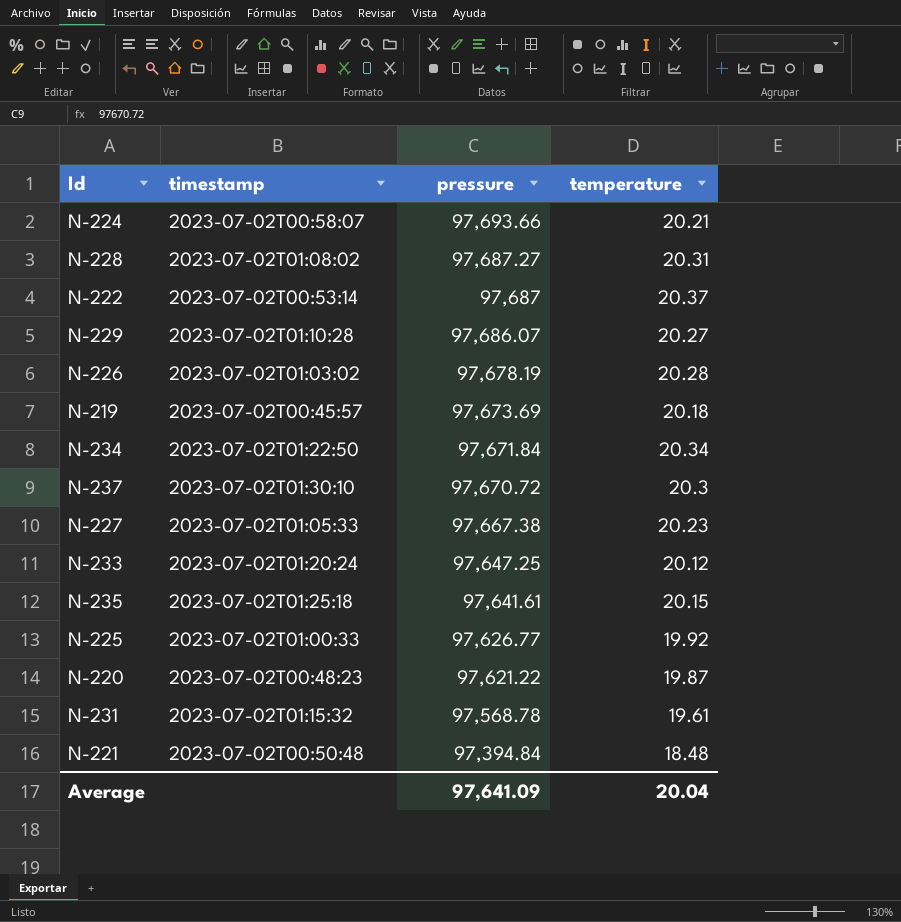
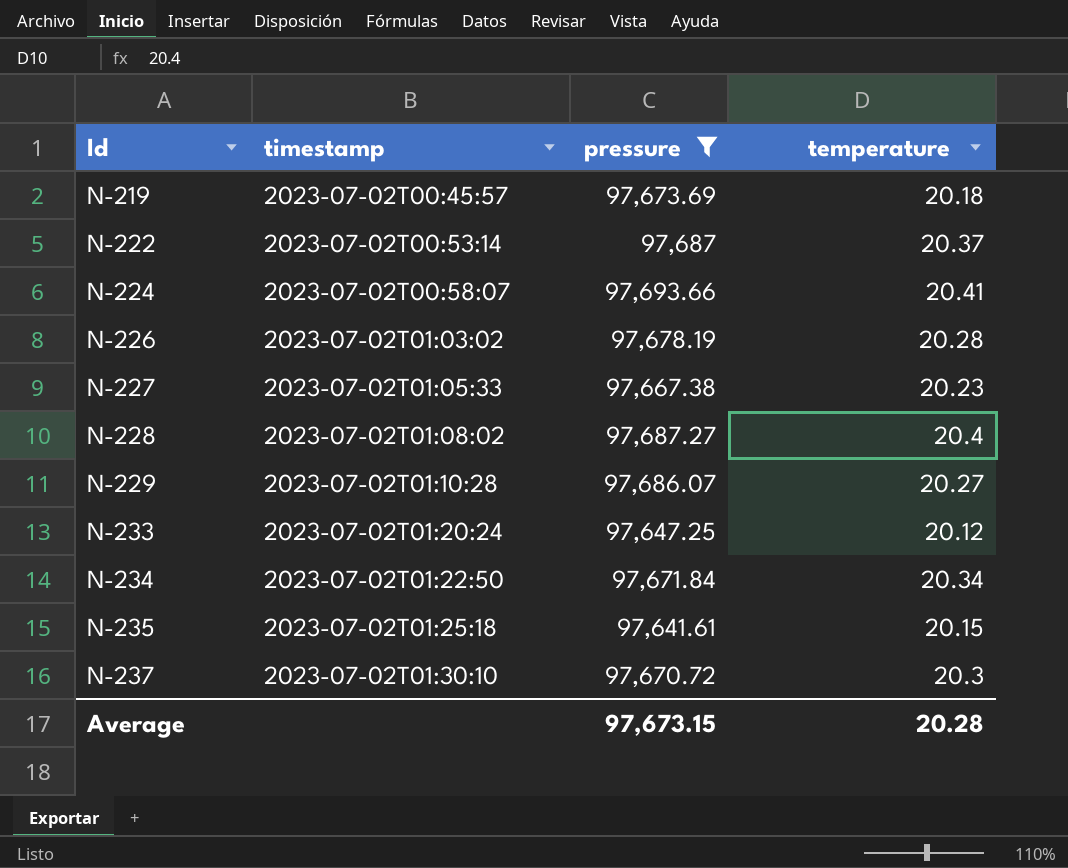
filter: none -> pressure >= 97,641.61
row order: pressure descending -> Id ascending
N-224 | temperature: 20.21 -> 20.41
N-228 | temperature: 20.31 -> 20.4
Average | pressure: 97,641.09 -> 97,673.15
Average | temperature: 20.04 -> 20.28

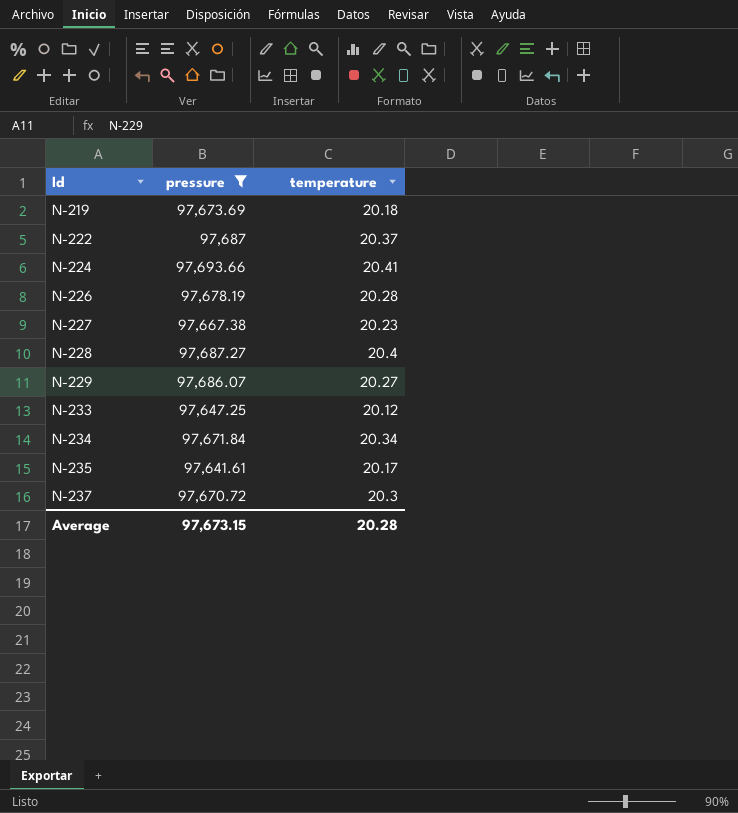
column timestamp | position: 2 -> none
N-235 | temperature: 20.15 -> 20.17

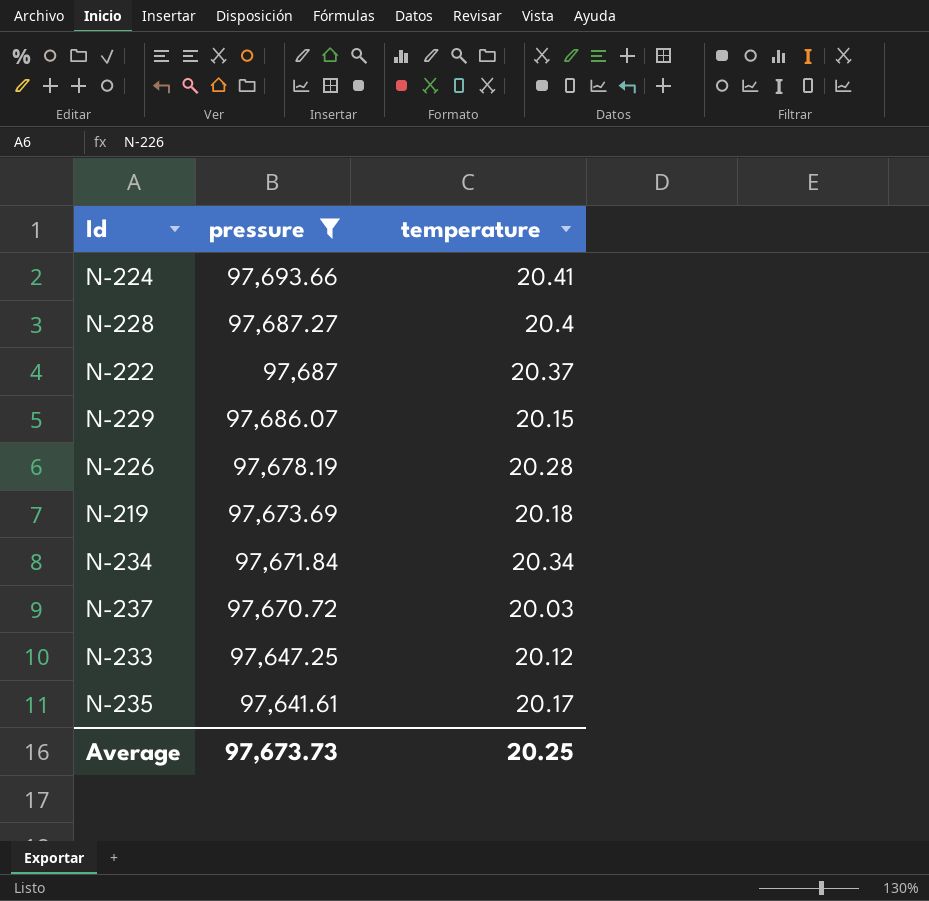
row order: Id ascending -> pressure descending
row N-227: 97,667.38 | 20.23 -> none
N-229 | temperature: 20.27 -> 20.15
N-237 | temperature: 20.3 -> 20.03
Average | pressure: 97,673.15 -> 97,673.73
Average | temperature: 20.28 -> 20.25

